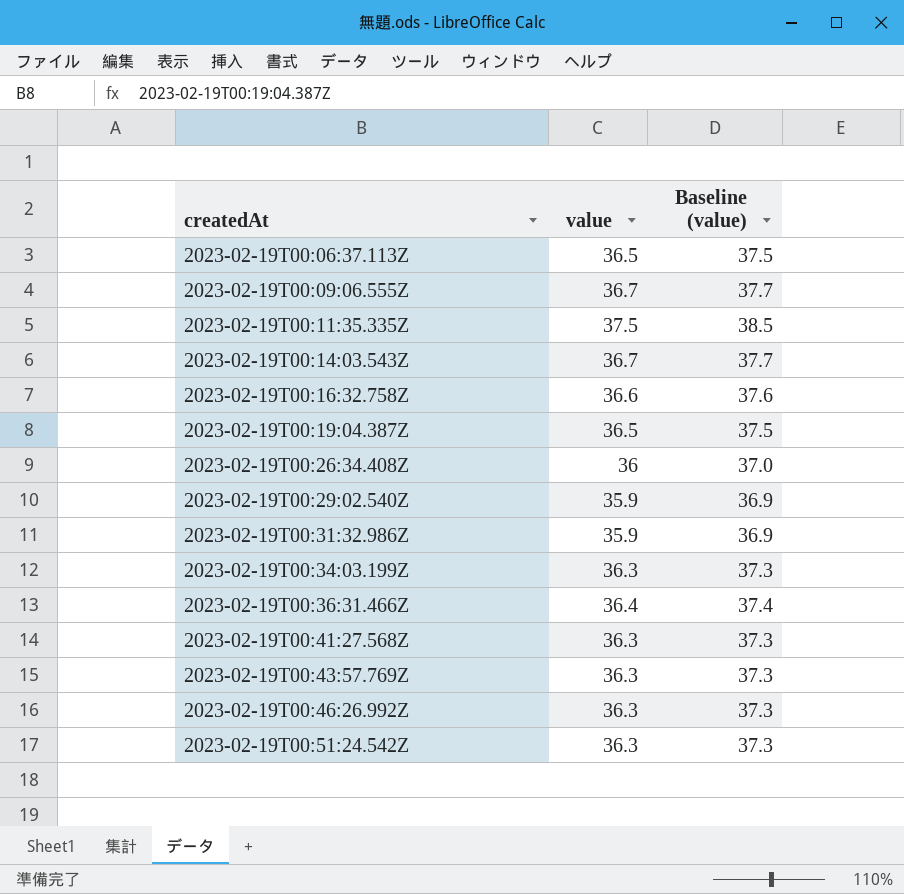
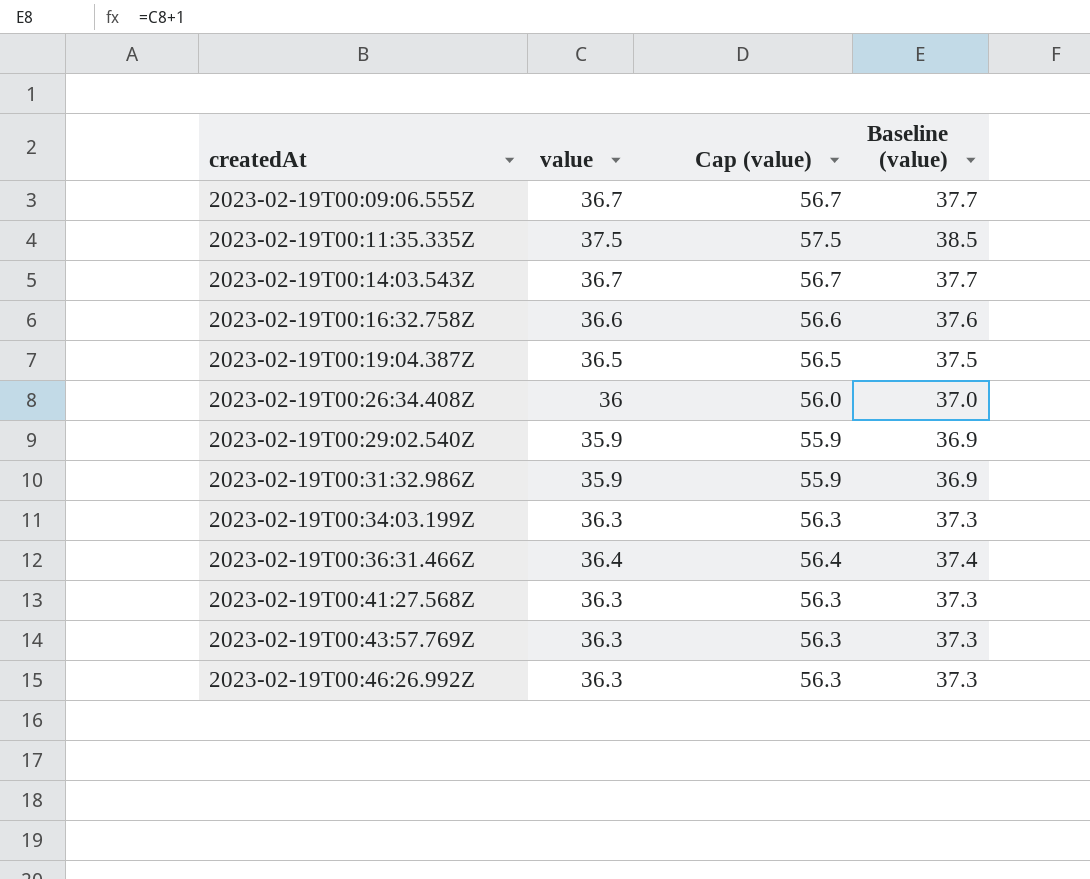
column Cap (value) | formula: none -> [value] + 20
row 2023-02-19T00:06:37.113Z: 36.5 | 37.5 -> none
row 2023-02-19T00:51:24.542Z: 36.3 | 37.3 -> none

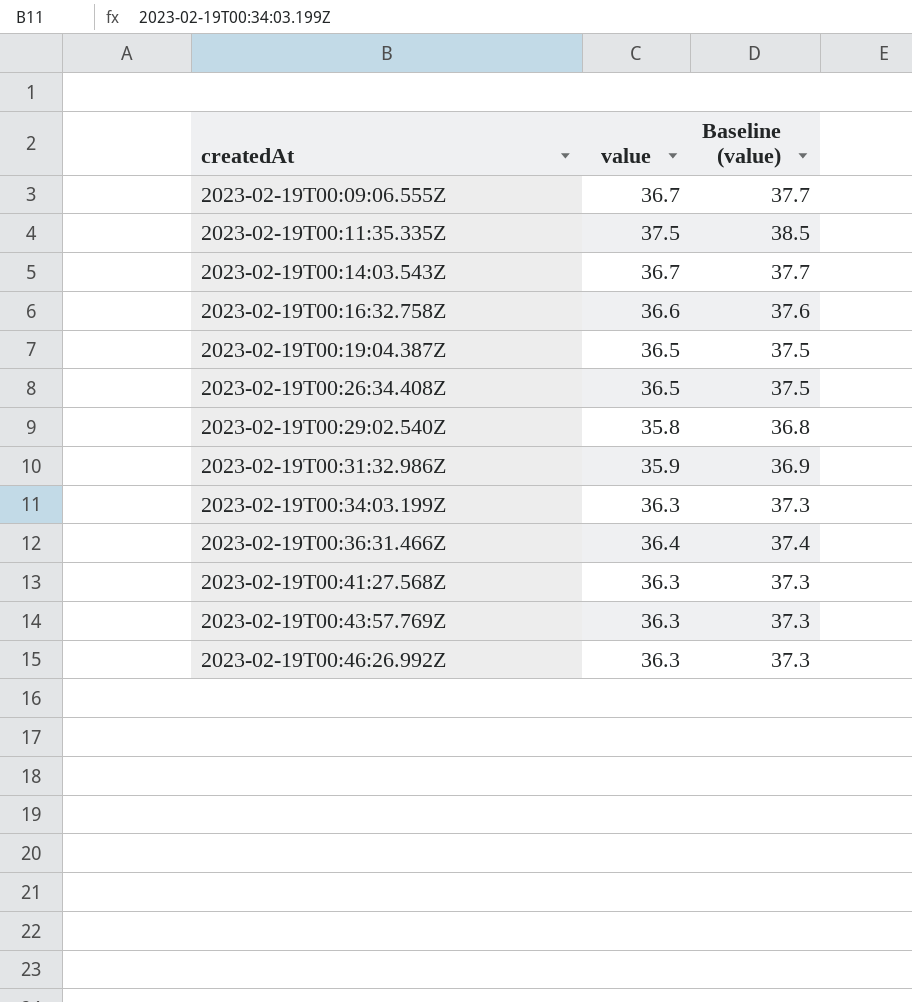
column Cap (value) | formula: [value] + 20 -> none
2023-02-19T00:26:34.408Z | value: 36 -> 36.5
2023-02-19T00:26:34.408Z | Baseline (value): 37.0 -> 37.5
2023-02-19T00:29:02.540Z | value: 35.9 -> 35.8
2023-02-19T00:29:02.540Z | Baseline (value): 36.9 -> 36.8

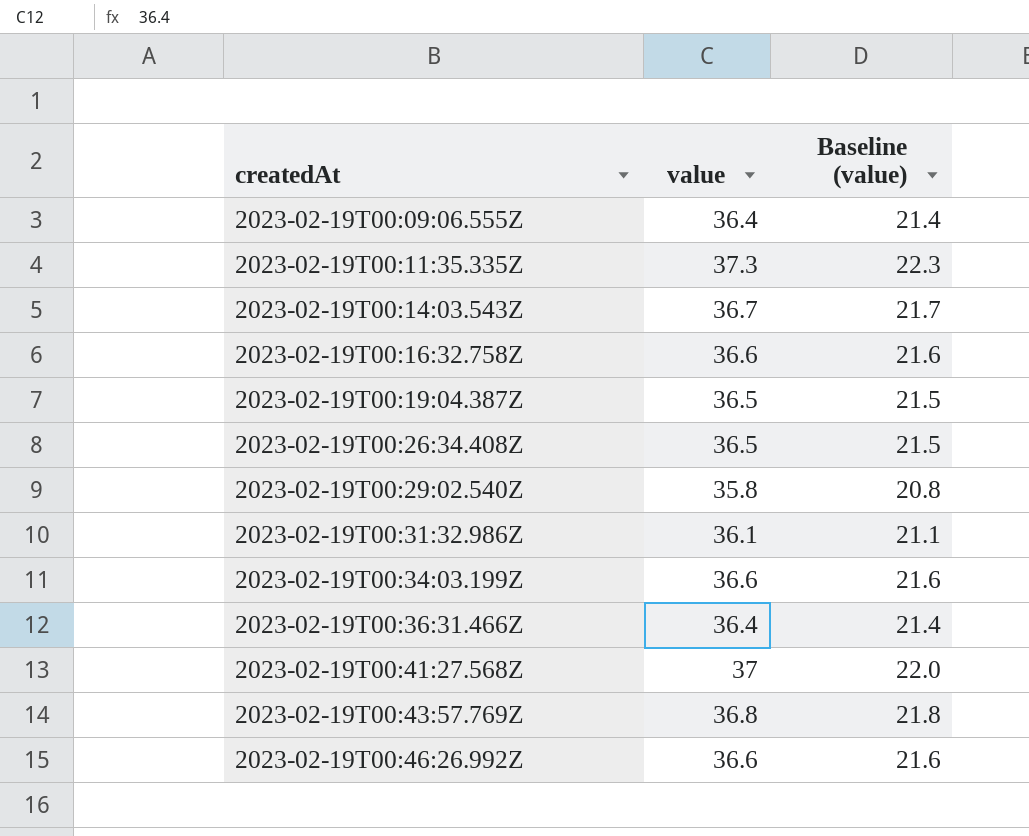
column Baseline (value) | formula: [value] + 1 -> [value] - 15
2023-02-19T00:09:06.555Z | value: 36.7 -> 36.4
2023-02-19T00:11:35.335Z | value: 37.5 -> 37.3
2023-02-19T00:31:32.986Z | value: 35.9 -> 36.1
2023-02-19T00:34:03.199Z | value: 36.3 -> 36.6
2023-02-19T00:41:27.568Z | value: 36.3 -> 37
2023-02-19T00:43:57.769Z | value: 36.3 -> 36.8
2023-02-19T00:46:26.992Z | value: 36.3 -> 36.6

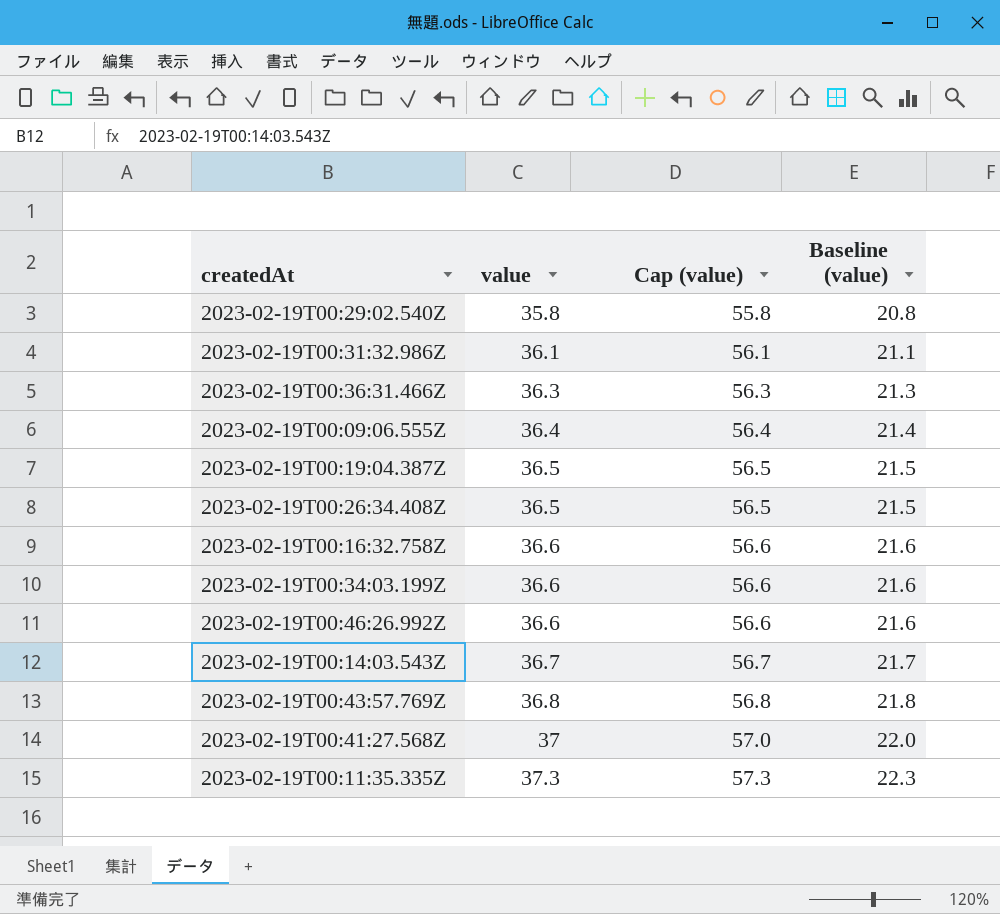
row order: createdAt ascending -> value ascending
column Cap (value) | formula: none -> [value] + 20
2023-02-19T00:36:31.466Z | value: 36.4 -> 36.3
2023-02-19T00:36:31.466Z | Baseline (value): 21.4 -> 21.3

